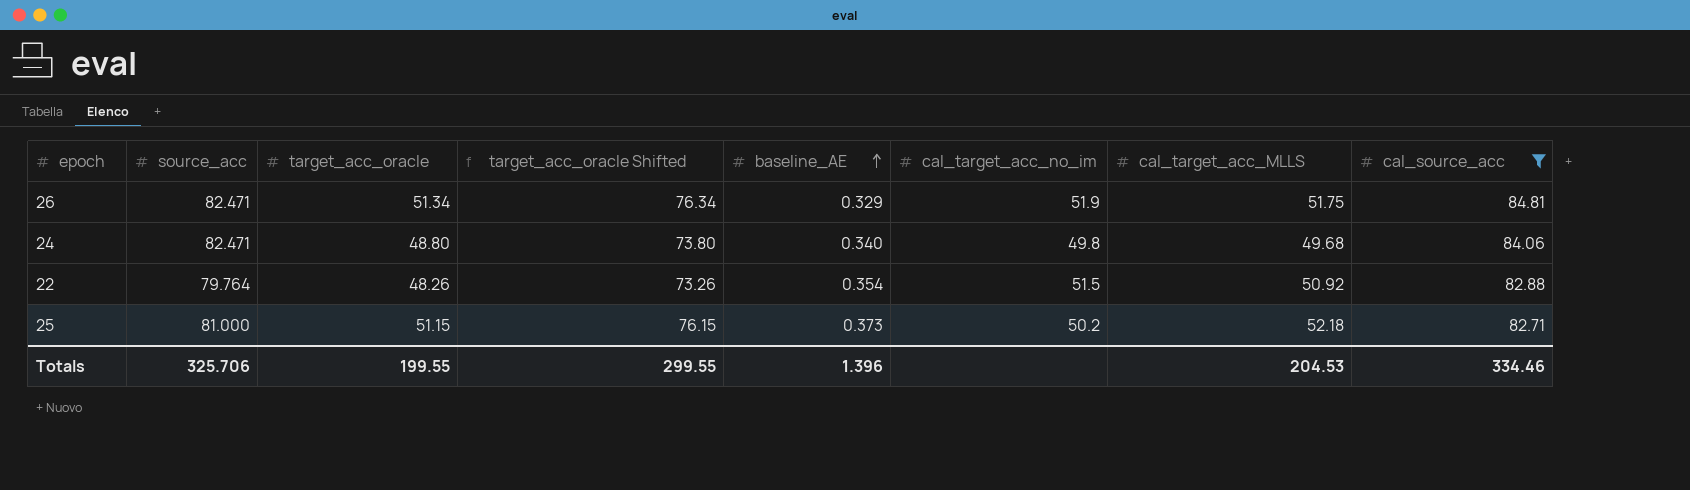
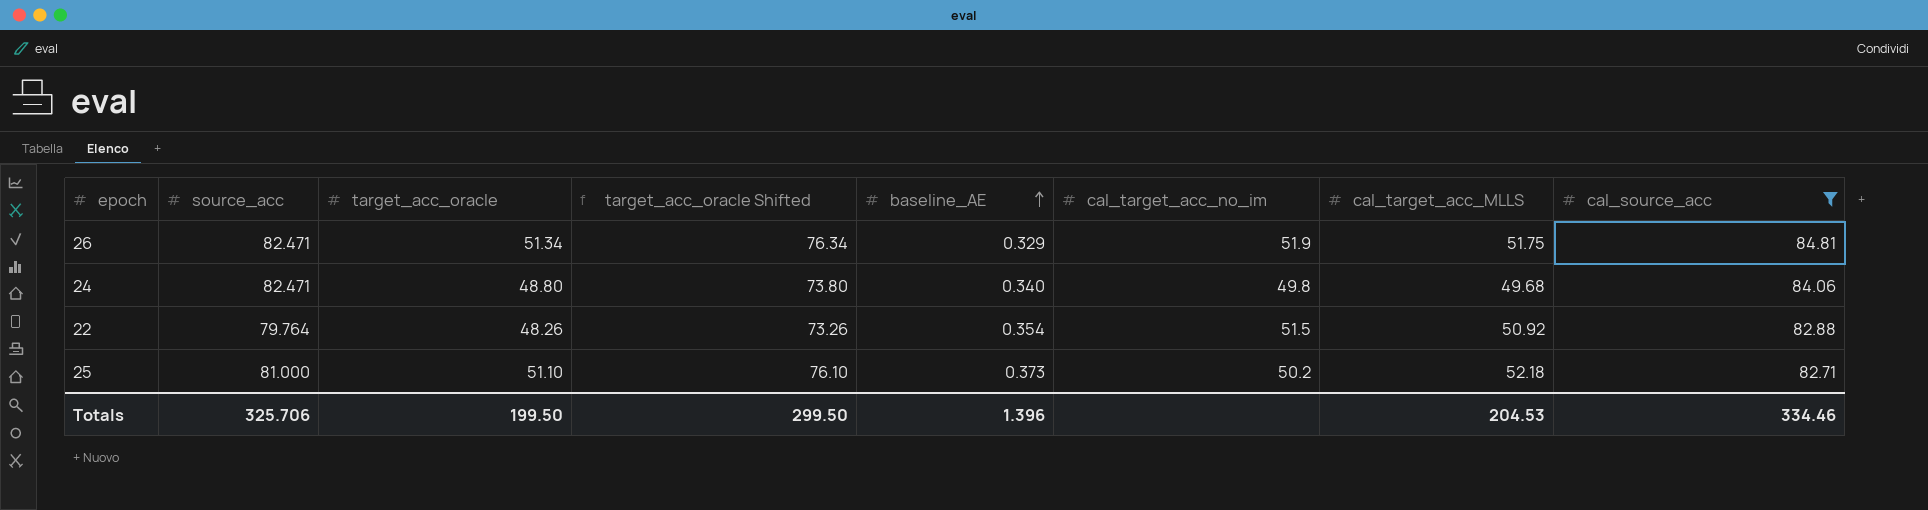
25 | target_acc_oracle: 51.15 -> 51.10
25 | target_acc_oracle Shifted: 76.15 -> 76.10
Totals | target_acc_oracle: 199.55 -> 199.50
Totals | target_acc_oracle Shifted: 299.55 -> 299.50

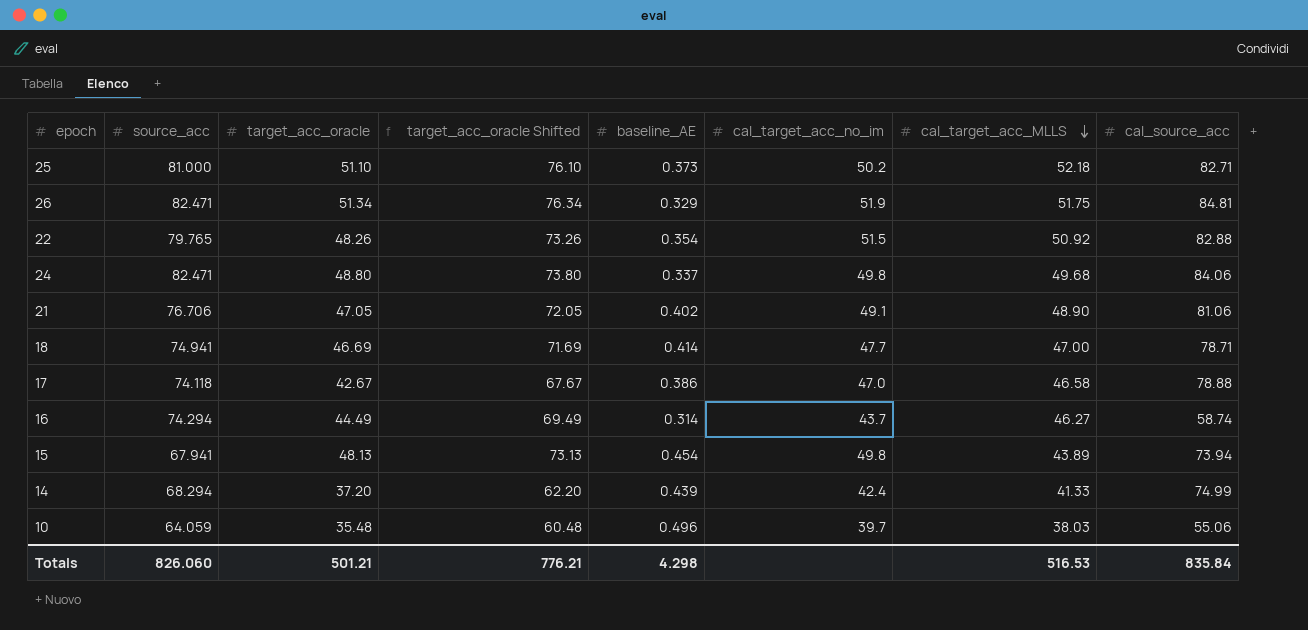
filter: cal_source_acc >= 82.71 -> none
row order: baseline_AE ascending -> cal_target_acc_MLLS descending
22 | source_acc: 79.764 -> 79.765
24 | baseline_AE: 0.340 -> 0.337
Totals | source_acc: 325.706 -> 826.060
Totals | target_acc_oracle: 199.50 -> 501.21
Totals | target_acc_oracle Shifted: 299.50 -> 776.21
Totals | baseline_AE: 1.396 -> 4.298
Totals | cal_target_acc_MLLS: 204.53 -> 516.53
Totals | cal_source_acc: 334.46 -> 835.84

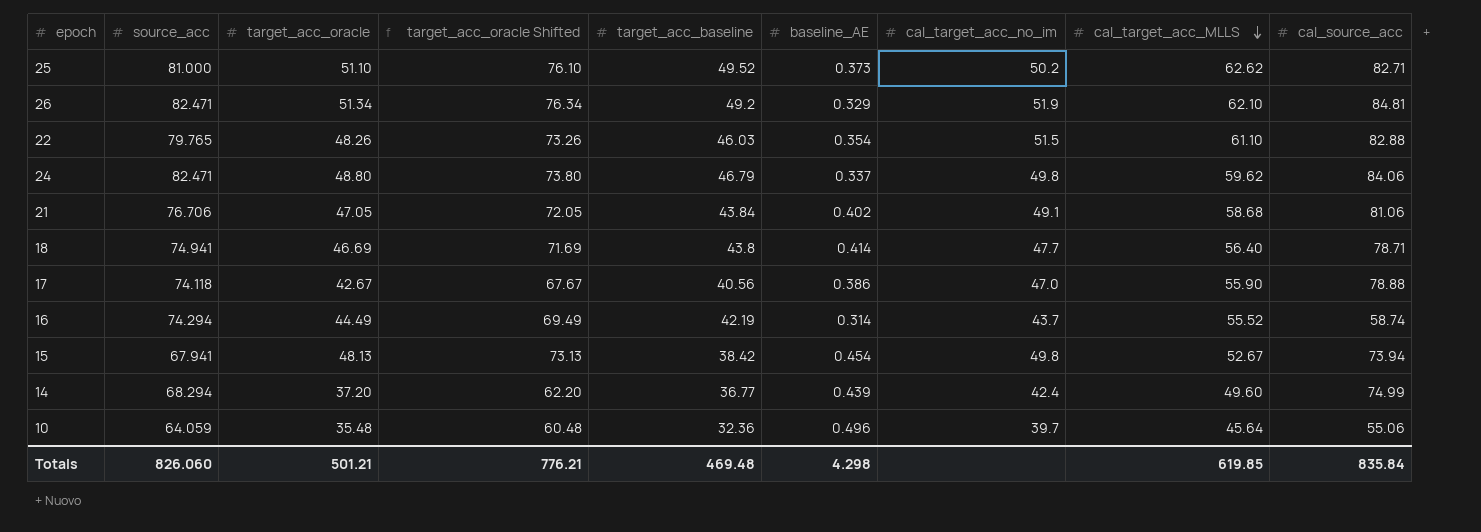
column target_acc_baseline | position: none -> 5
25 | cal_target_acc_MLLS: 52.18 -> 62.62
26 | cal_target_acc_MLLS: 51.75 -> 62.10
22 | cal_target_acc_MLLS: 50.92 -> 61.10
24 | cal_target_acc_MLLS: 49.68 -> 59.62
21 | cal_target_acc_MLLS: 48.90 -> 58.68
18 | cal_target_acc_MLLS: 47.00 -> 56.40
17 | cal_target_acc_MLLS: 46.58 -> 55.90
16 | cal_target_acc_MLLS: 46.27 -> 55.52
15 | cal_target_acc_MLLS: 43.89 -> 52.67
14 | cal_target_acc_MLLS: 41.33 -> 49.60
10 | cal_target_acc_MLLS: 38.03 -> 45.64
Totals | cal_target_acc_MLLS: 516.53 -> 619.85

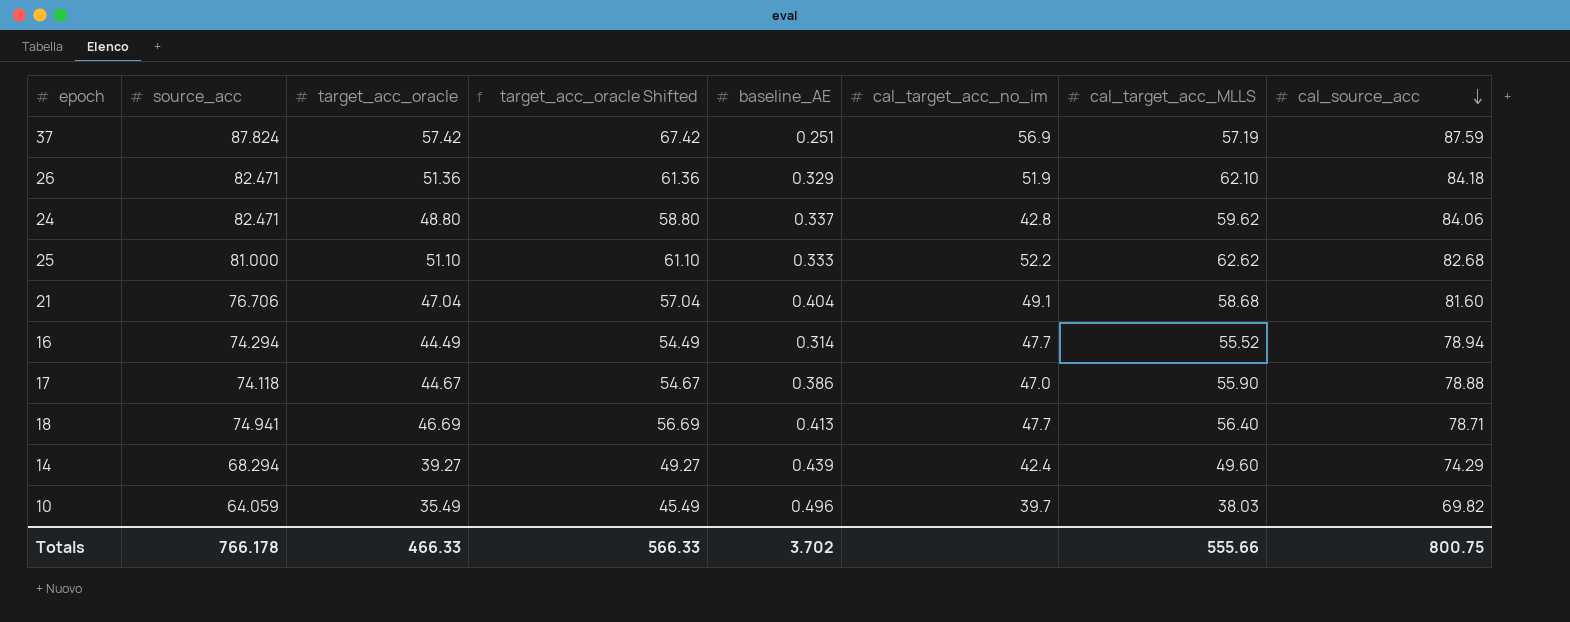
row order: cal_target_acc_MLLS descending -> cal_source_acc descending
column target_acc_baseline | position: 5 -> none
column target_acc_oracle Shifted | formula: [target_acc_oracle] + 25 -> [target_acc_oracle] + 10
row 22: 79.765 | 48.26 | 73.26 | 46.03 | 0.354 | 51.5 | 61.10 | 82.88 -> none
row 15: 67.941 | 48.13 | 73.13 | 38.42 | 0.454 | 49.8 | 52.67 | 73.94 -> none
row 37: none -> 87.824 | 57.42 | 67.42 | 0.251 | 56.9 | 57.19 | 87.59
26 | target_acc_oracle: 51.34 -> 51.36
26 | cal_source_acc: 84.81 -> 84.18
24 | cal_target_acc_no_im: 49.8 -> 42.8
25 | baseline_AE: 0.373 -> 0.333
25 | cal_target_acc_no_im: 50.2 -> 52.2
25 | cal_source_acc: 82.71 -> 82.68
21 | target_acc_oracle: 47.05 -> 47.04
21 | baseline_AE: 0.402 -> 0.404
21 | cal_source_acc: 81.06 -> 81.60
16 | cal_target_acc_no_im: 43.7 -> 47.7
16 | cal_source_acc: 58.74 -> 78.94
17 | target_acc_oracle: 42.67 -> 44.67
18 | baseline_AE: 0.414 -> 0.413
14 | target_acc_oracle: 37.20 -> 39.27
14 | cal_source_acc: 74.99 -> 74.29
10 | target_acc_oracle: 35.48 -> 35.49
10 | cal_target_acc_MLLS: 45.64 -> 38.03
10 | cal_source_acc: 55.06 -> 69.82
Totals | source_acc: 826.060 -> 766.178
Totals | target_acc_oracle: 501.21 -> 466.33
Totals | target_acc_oracle Shifted: 776.21 -> 566.33
Totals | baseline_AE: 4.298 -> 3.702
Totals | cal_target_acc_MLLS: 619.85 -> 555.66
Totals | cal_source_acc: 835.84 -> 800.75

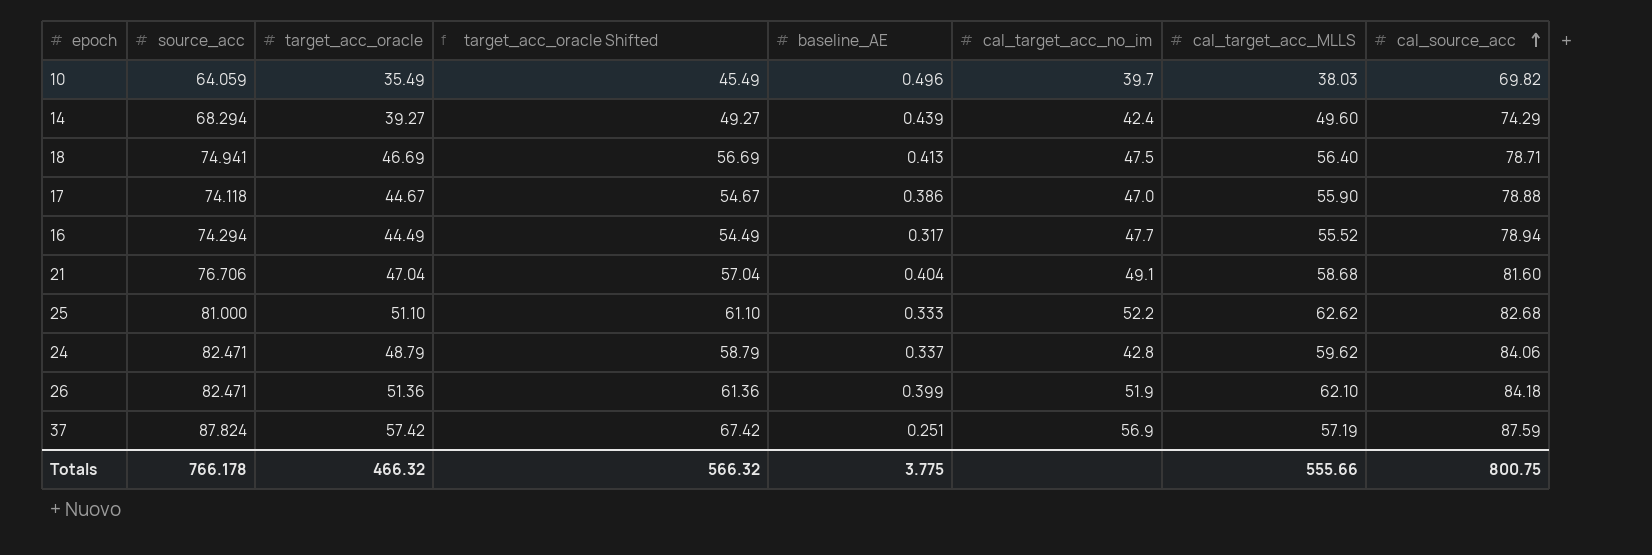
row order: cal_source_acc descending -> cal_source_acc ascending
18 | cal_target_acc_no_im: 47.7 -> 47.5
16 | baseline_AE: 0.314 -> 0.317
24 | target_acc_oracle: 48.80 -> 48.79
24 | target_acc_oracle Shifted: 58.80 -> 58.79
26 | baseline_AE: 0.329 -> 0.399
Totals | target_acc_oracle: 466.33 -> 466.32
Totals | target_acc_oracle Shifted: 566.33 -> 566.32
Totals | baseline_AE: 3.702 -> 3.775

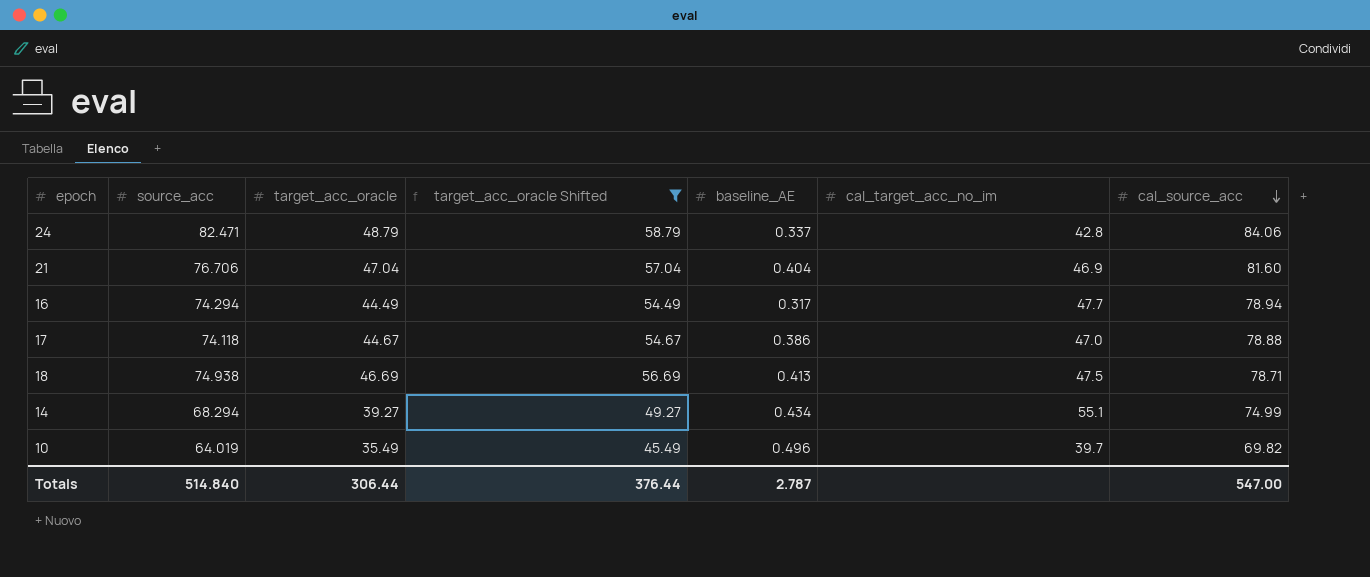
filter: none -> target_acc_oracle Shifted <= 58.79
row order: cal_source_acc ascending -> cal_source_acc descending
column cal_target_acc_MLLS | position: 7 -> none
21 | cal_target_acc_no_im: 49.1 -> 46.9
18 | source_acc: 74.941 -> 74.938
14 | baseline_AE: 0.439 -> 0.434
14 | cal_target_acc_no_im: 42.4 -> 55.1
14 | cal_source_acc: 74.29 -> 74.99
10 | source_acc: 64.059 -> 64.019
Totals | source_acc: 766.178 -> 514.840
Totals | target_acc_oracle: 466.32 -> 306.44
Totals | target_acc_oracle Shifted: 566.32 -> 376.44
Totals | baseline_AE: 3.775 -> 2.787
Totals | cal_source_acc: 800.75 -> 547.00

